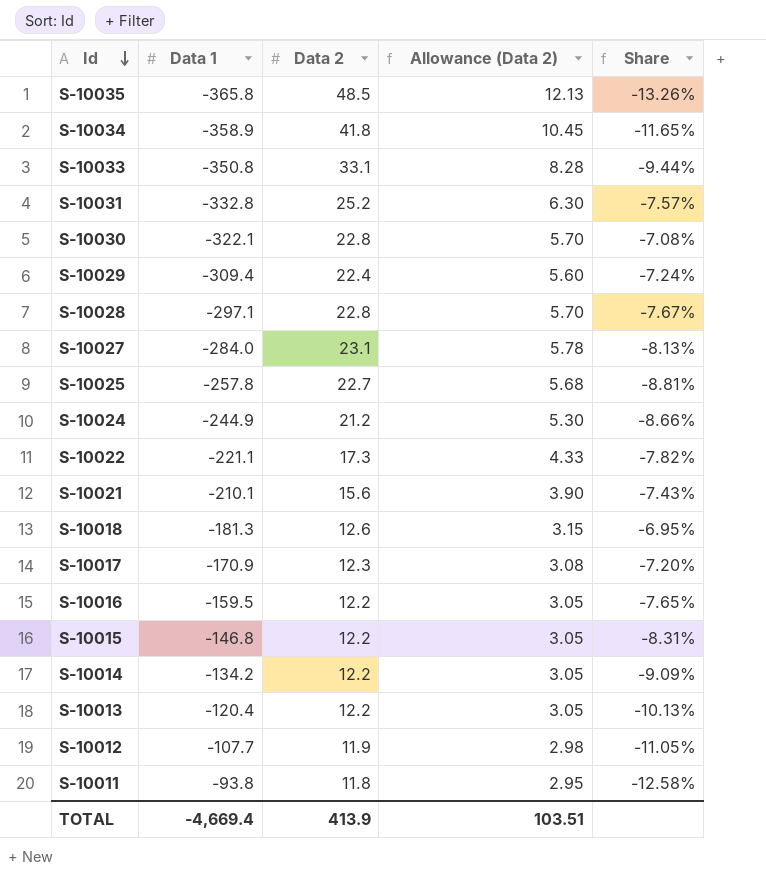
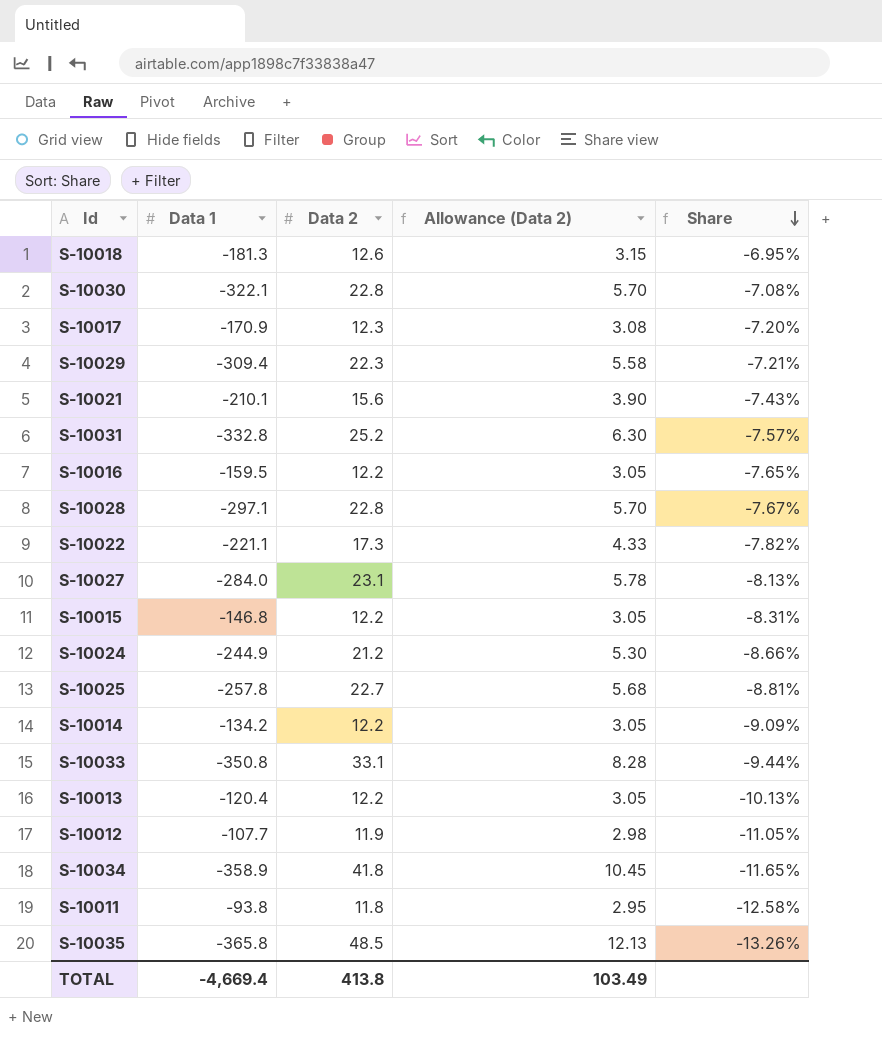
row order: Id descending -> Share descending
S-10029 | Data 2: 22.4 -> 22.3
S-10029 | Allowance (Data 2): 5.60 -> 5.58
S-10029 | Share: -7.24% -> -7.21%
TOTAL | Data 2: 413.9 -> 413.8
TOTAL | Allowance (Data 2): 103.51 -> 103.49

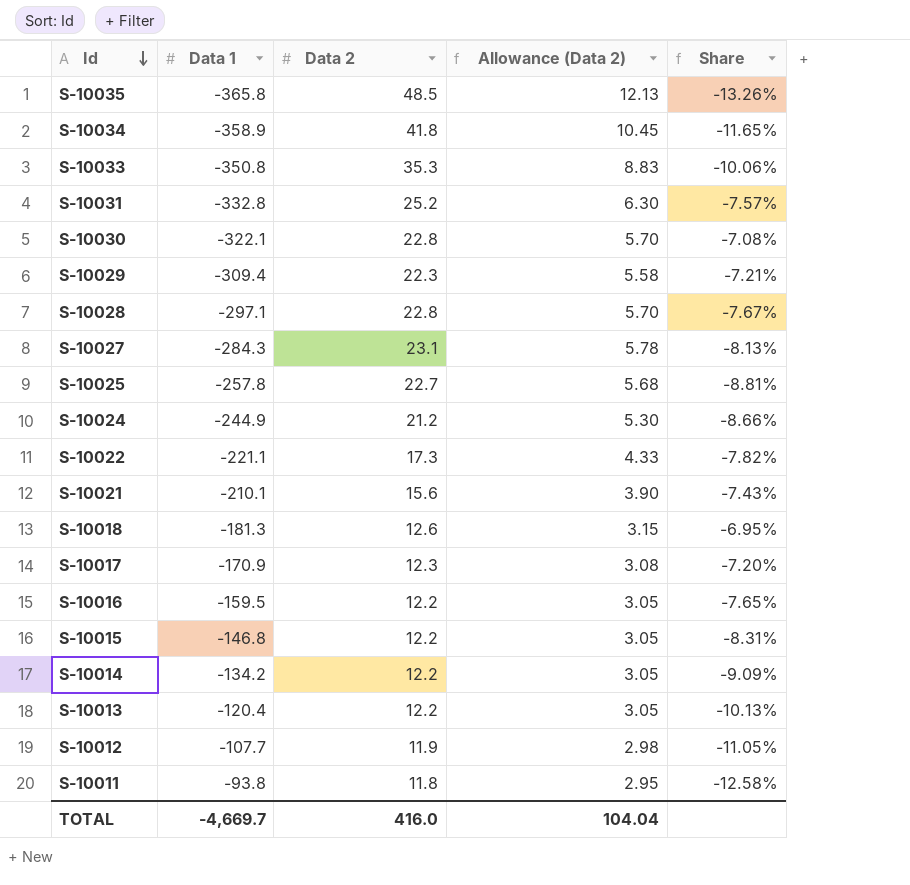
row order: Share descending -> Id descending
S-10033 | Data 2: 33.1 -> 35.3
S-10033 | Allowance (Data 2): 8.28 -> 8.83
S-10033 | Share: -9.44% -> -10.06%
S-10027 | Data 1: -284.0 -> -284.3
TOTAL | Data 1: -4,669.4 -> -4,669.7
TOTAL | Data 2: 413.8 -> 416.0
TOTAL | Allowance (Data 2): 103.49 -> 104.04

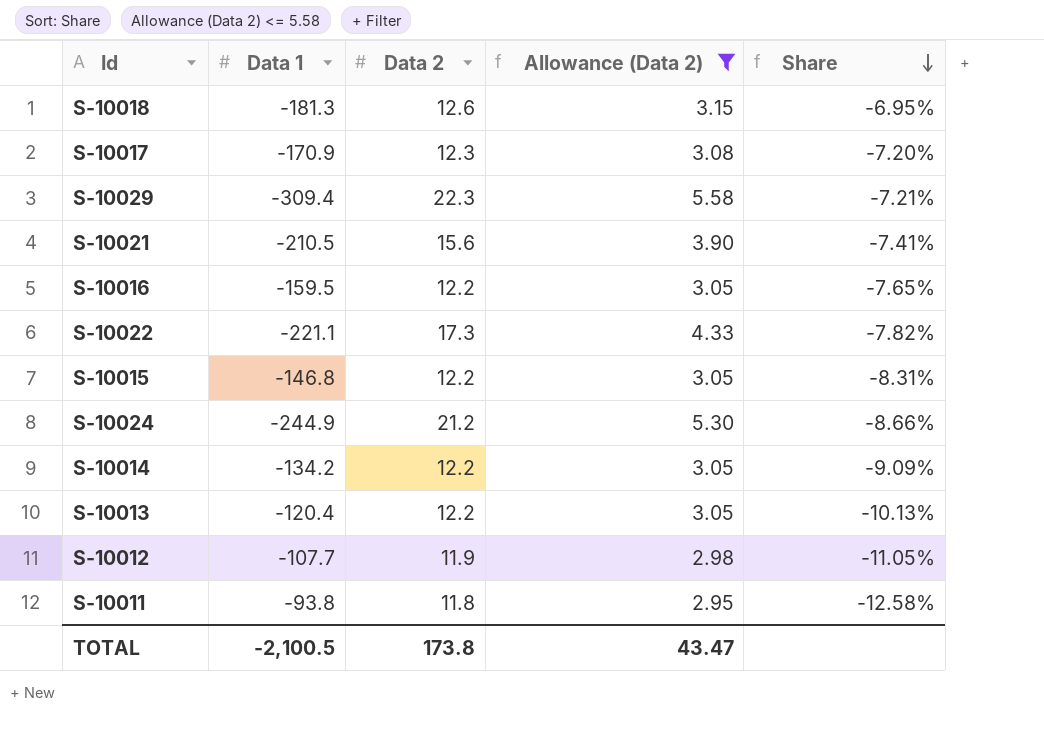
filter: none -> Allowance (Data 2) <= 5.58
row order: Id descending -> Share descending
S-10021 | Data 1: -210.1 -> -210.5
S-10021 | Share: -7.43% -> -7.41%
TOTAL | Data 1: -4,669.7 -> -2,100.5
TOTAL | Data 2: 416.0 -> 173.8
TOTAL | Allowance (Data 2): 104.04 -> 43.47

